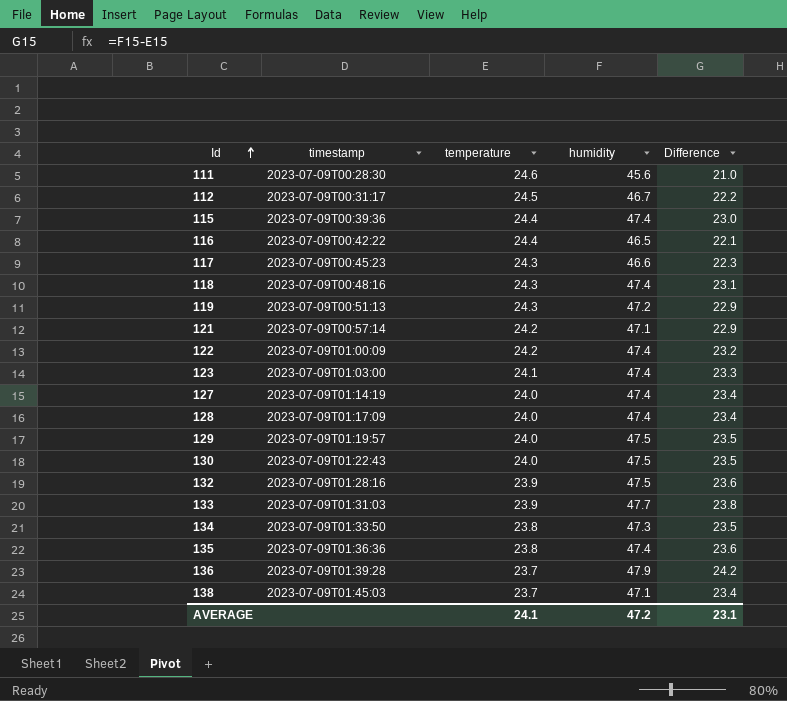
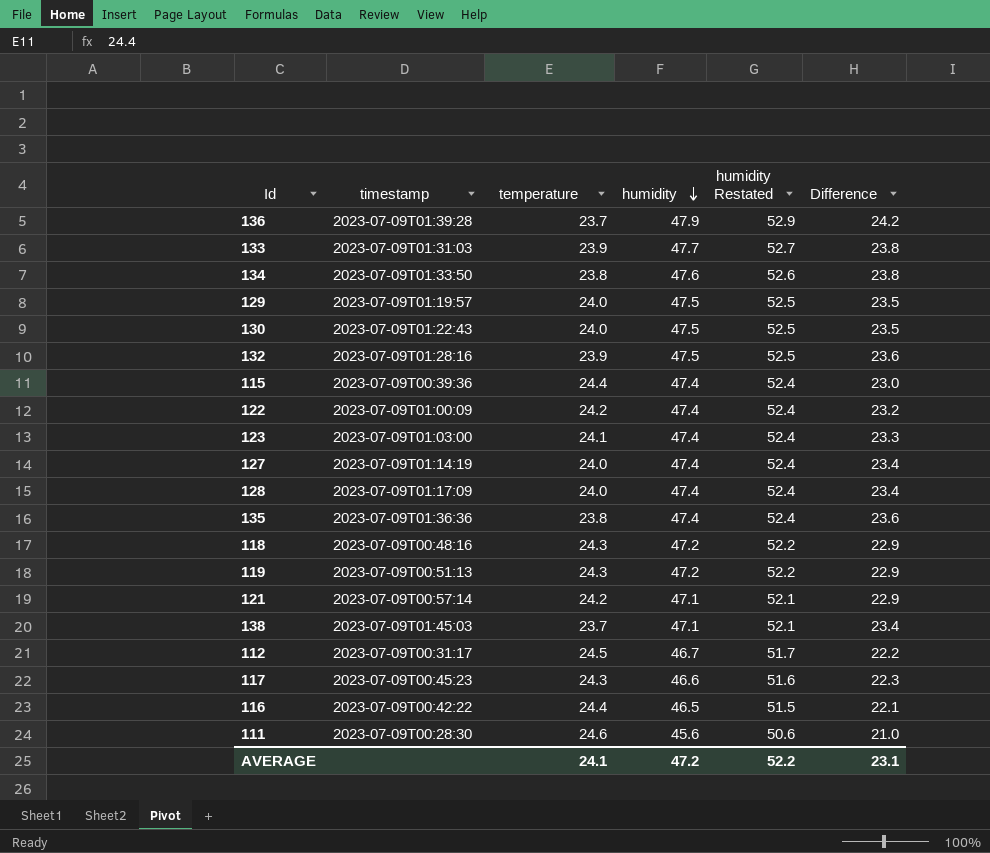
row order: Id ascending -> humidity descending
column humidity Restated | formula: none -> [humidity] + 5
134 | humidity: 47.3 -> 47.6
134 | Difference: 23.5 -> 23.8
118 | humidity: 47.4 -> 47.2
118 | Difference: 23.1 -> 22.9

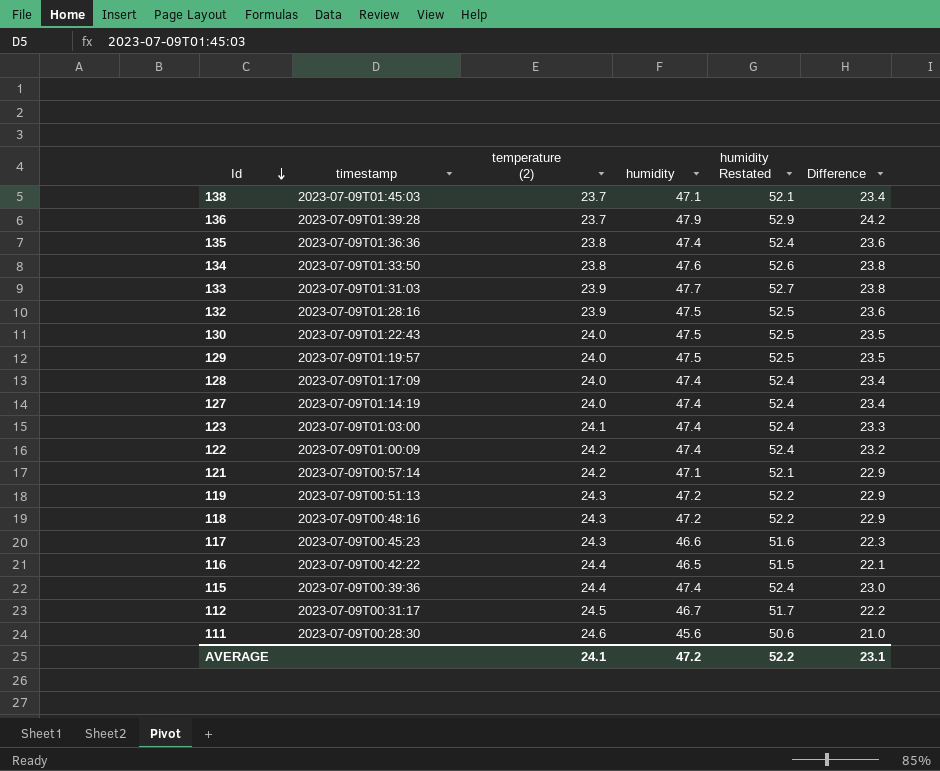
row order: humidity descending -> Id descending
column name: temperature -> temperature (2)

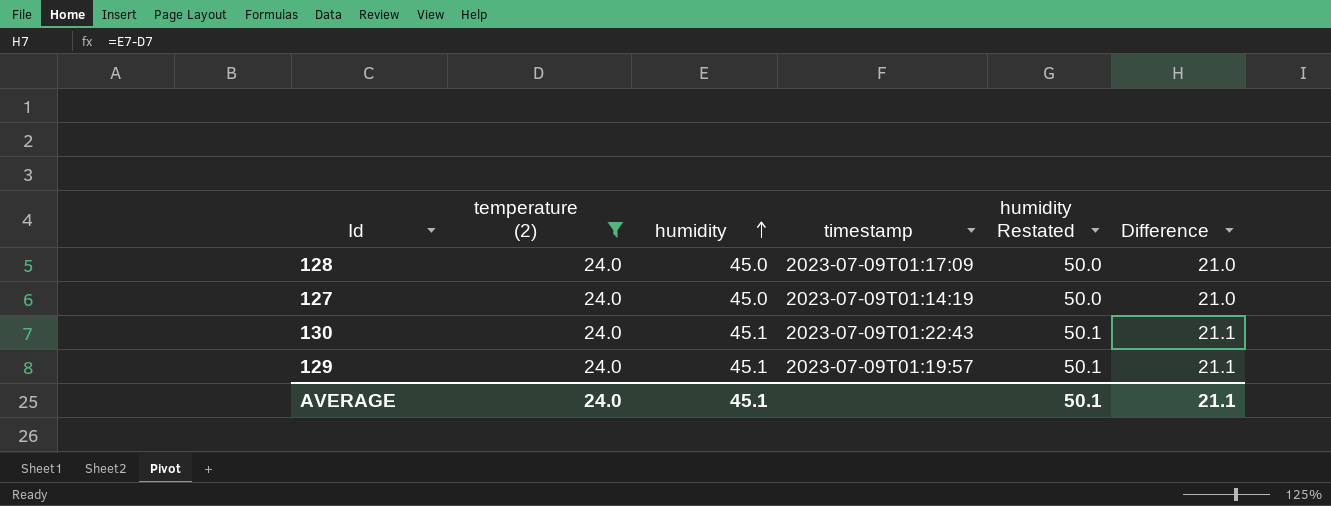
filter: none -> temperature (2) = 24.0
row order: Id descending -> humidity ascending
column timestamp | position: 2 -> 4
128 | humidity: 47.4 -> 45.0
128 | humidity Restated: 52.4 -> 50.0
128 | Difference: 23.4 -> 21.0
127 | humidity: 47.4 -> 45.0
127 | humidity Restated: 52.4 -> 50.0
127 | Difference: 23.4 -> 21.0
130 | humidity: 47.5 -> 45.1
130 | humidity Restated: 52.5 -> 50.1
130 | Difference: 23.5 -> 21.1
129 | humidity: 47.5 -> 45.1
129 | humidity Restated: 52.5 -> 50.1
129 | Difference: 23.5 -> 21.1
AVERAGE | temperature (2): 24.1 -> 24.0
AVERAGE | humidity: 47.2 -> 45.1
AVERAGE | humidity Restated: 52.2 -> 50.1
AVERAGE | Difference: 23.1 -> 21.1

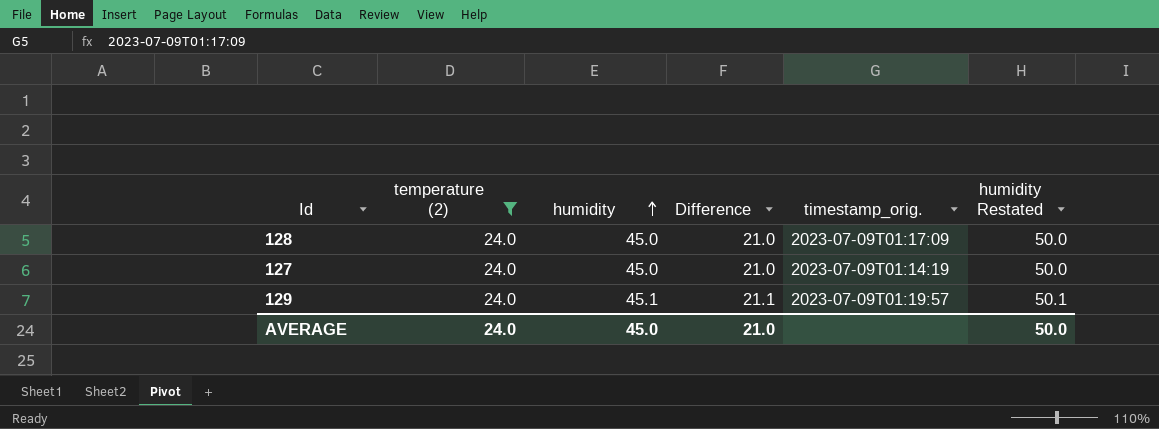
column Difference | position: 6 -> 4
column name: timestamp -> timestamp_orig.
row 130: 24.0 | 45.1 | 2023-07-09T01:22:43 | 50.1 | 21.1 -> none
AVERAGE | humidity: 45.1 -> 45.0
AVERAGE | Difference: 21.1 -> 21.0
AVERAGE | humidity Restated: 50.1 -> 50.0

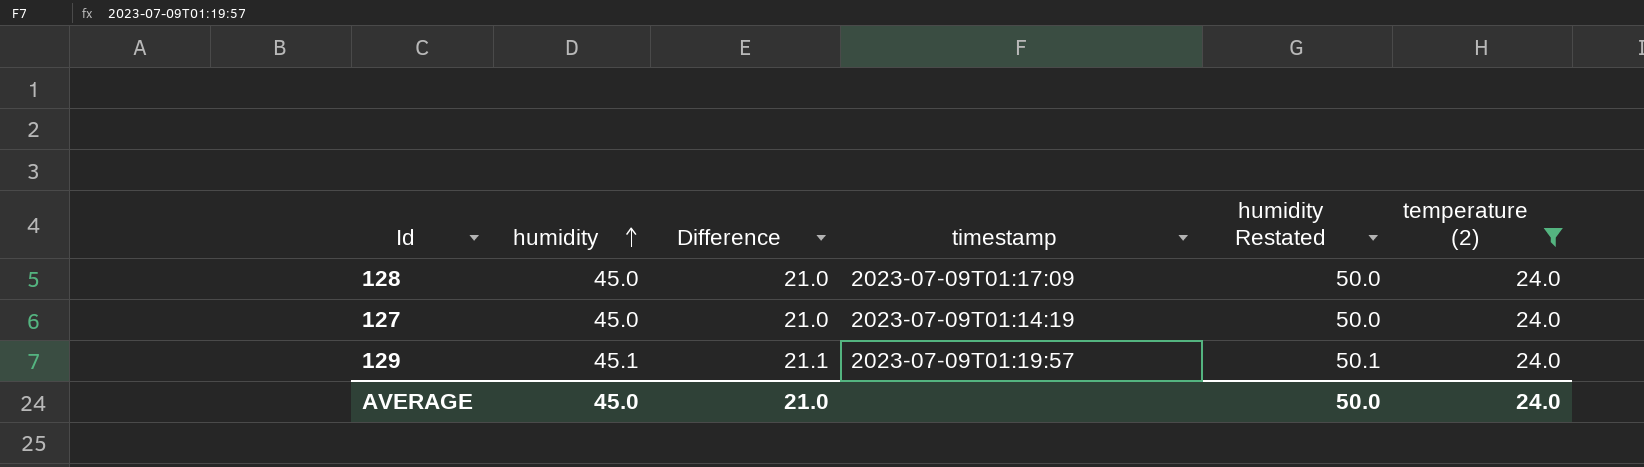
column name: timestamp_orig. -> timestamp
column temperature (2) | position: 2 -> 6

